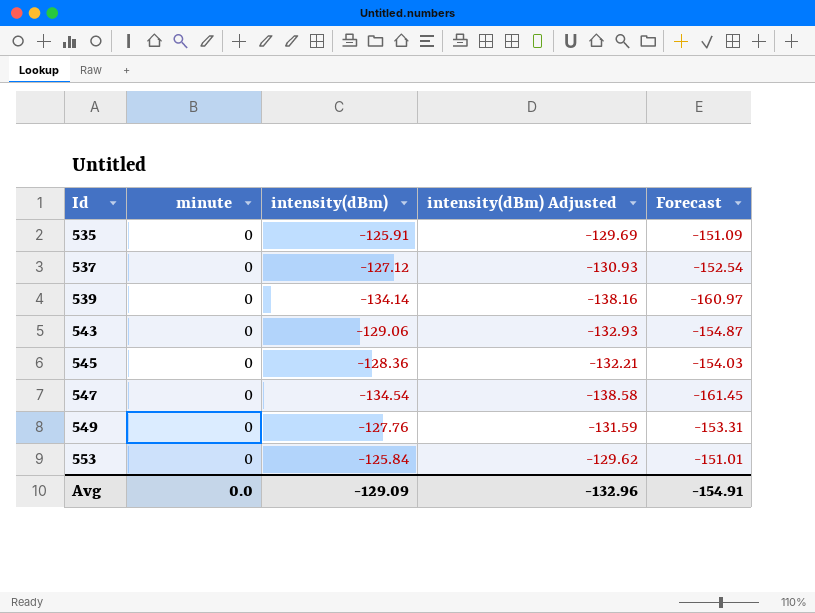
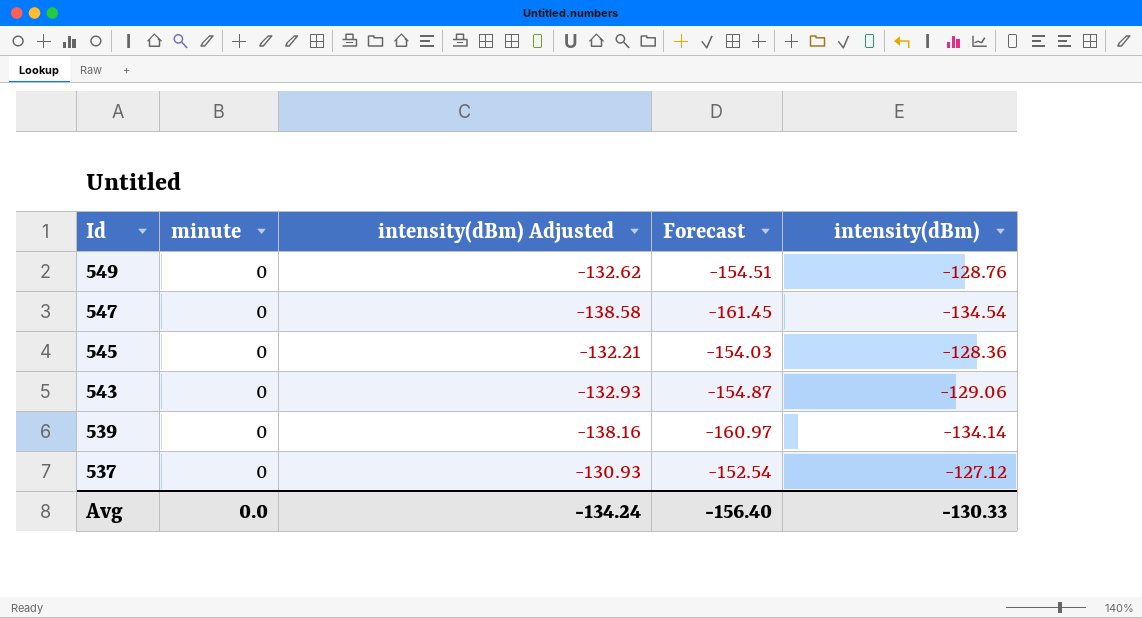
row order: Id ascending -> Id descending
column intensity(dBm) | position: 3 -> 5
row 535: 0 | -125.91 | -129.69 | -151.09 -> none
row 553: 0 | -125.84 | -129.62 | -151.01 -> none
549 | intensity(dBm) Adjusted: -131.59 -> -132.62
549 | Forecast: -153.31 -> -154.51
549 | intensity(dBm): -127.76 -> -128.76
Avg | intensity(dBm) Adjusted: -132.96 -> -134.24
Avg | Forecast: -154.91 -> -156.40
Avg | intensity(dBm): -129.09 -> -130.33

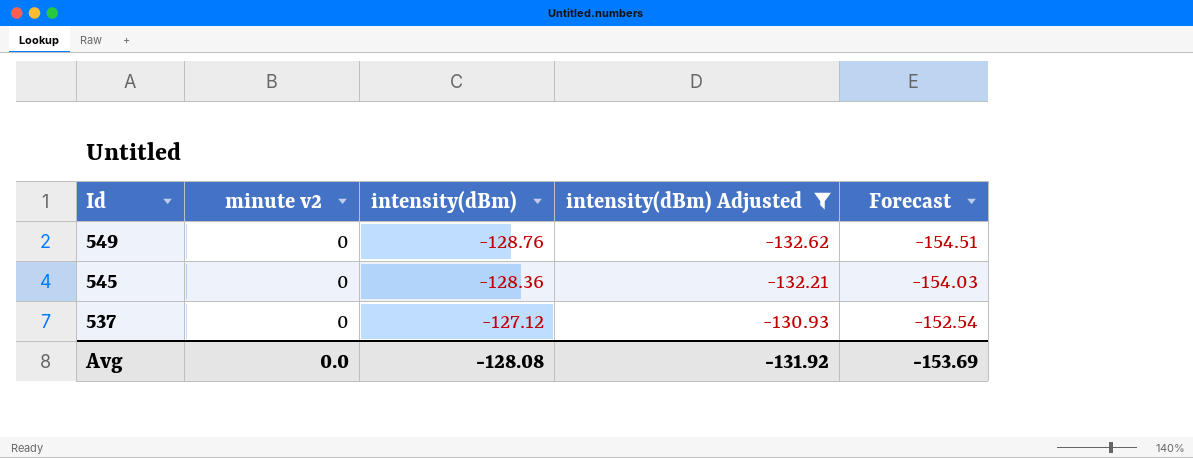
filter: none -> intensity(dBm) Adjusted >= -132.62
column name: minute -> minute v2
column intensity(dBm) | position: 5 -> 3
Avg | intensity(dBm): -130.33 -> -128.08
Avg | intensity(dBm) Adjusted: -134.24 -> -131.92
Avg | Forecast: -156.40 -> -153.69

